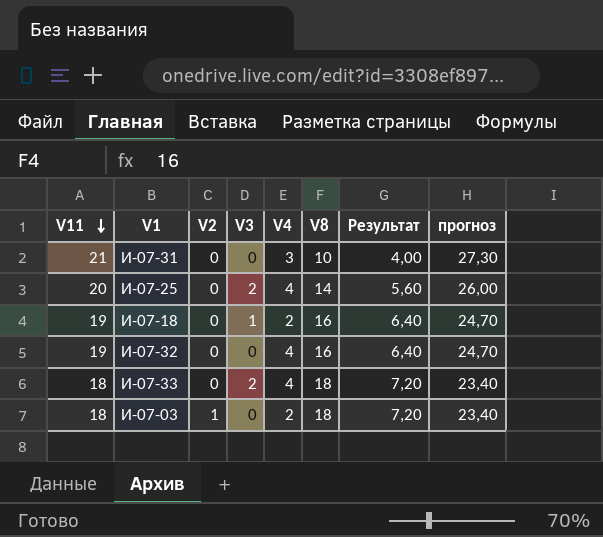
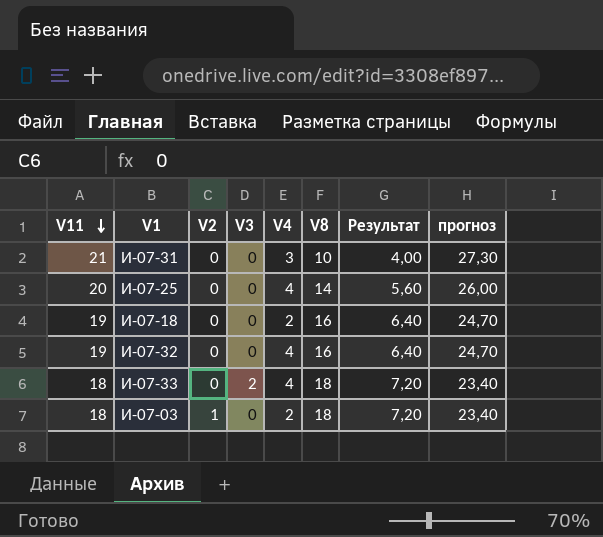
И-07-25 | V3: 2 -> 0
И-07-18 | V3: 1 -> 0

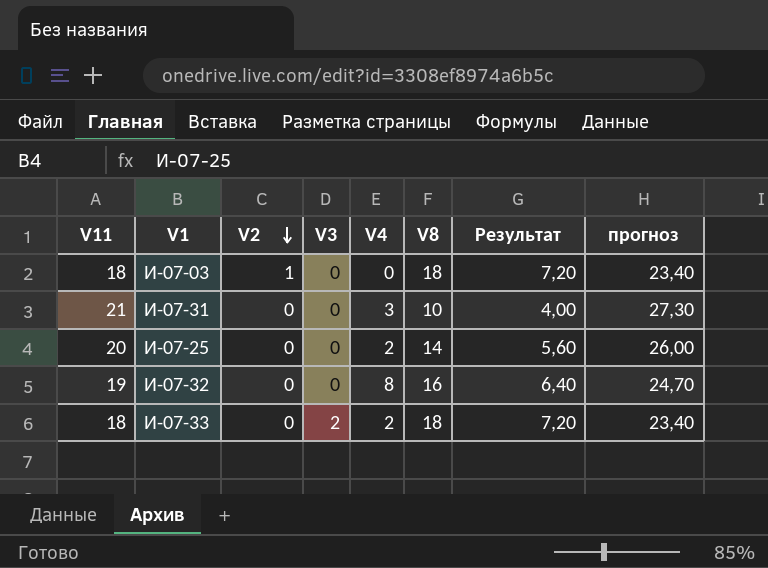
row order: V11 descending -> V2 descending
row И-07-18: 19 | 0 | 0 | 2 | 16 | 6,40 | 24,70 -> none
И-07-03 | V4: 2 -> 0
И-07-25 | V4: 4 -> 2
И-07-32 | V4: 4 -> 8
И-07-33 | V4: 4 -> 2

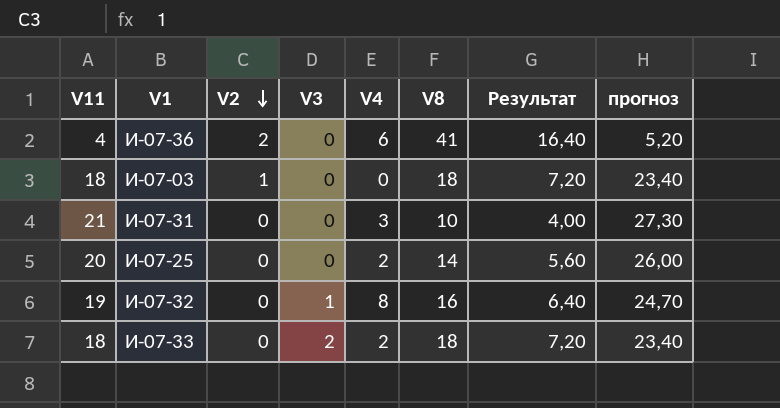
row И-07-36: none -> 4 | 2 | 0 | 6 | 41 | 16,40 | 5,20
И-07-32 | V3: 0 -> 1

